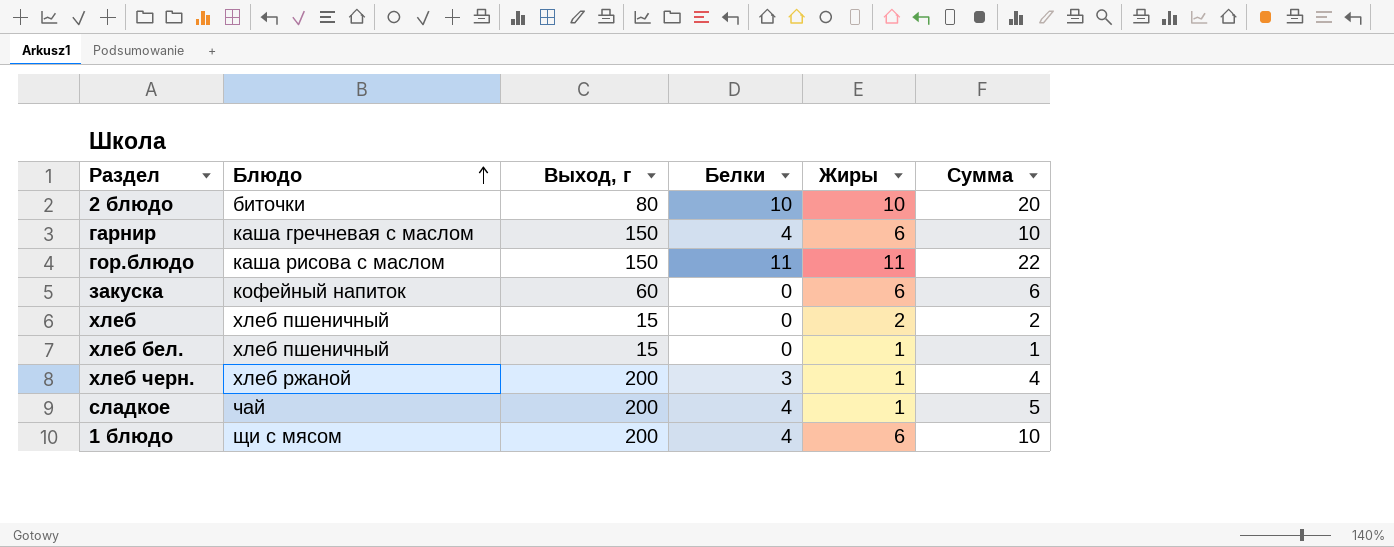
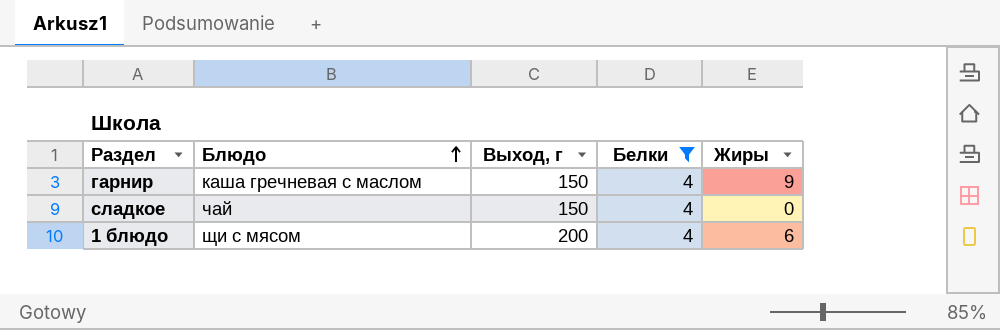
filter: none -> Белки = 4
column Сумма | formula: [Белки] + [Жиры] -> none
гарнир | Жиры: 6 -> 9
сладкое | Выход, г: 200 -> 150
сладкое | Жиры: 1 -> 0

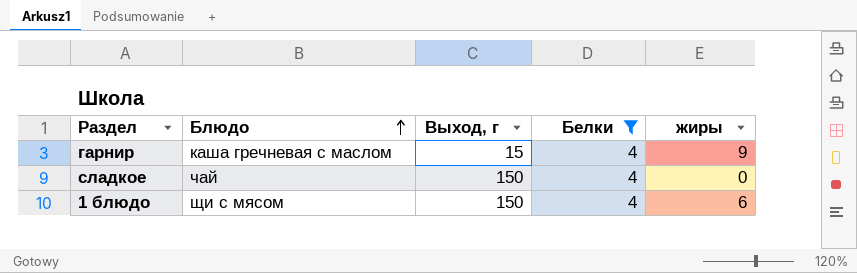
column name: Жиры -> жиры
гарнир | Выход, г: 150 -> 15
1 блюдо | Выход, г: 200 -> 150

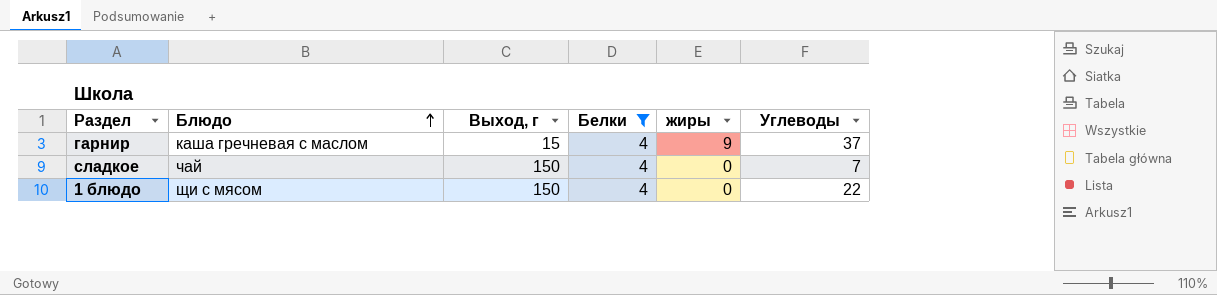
column Углеводы | position: none -> 6
1 блюдо | жиры: 6 -> 0

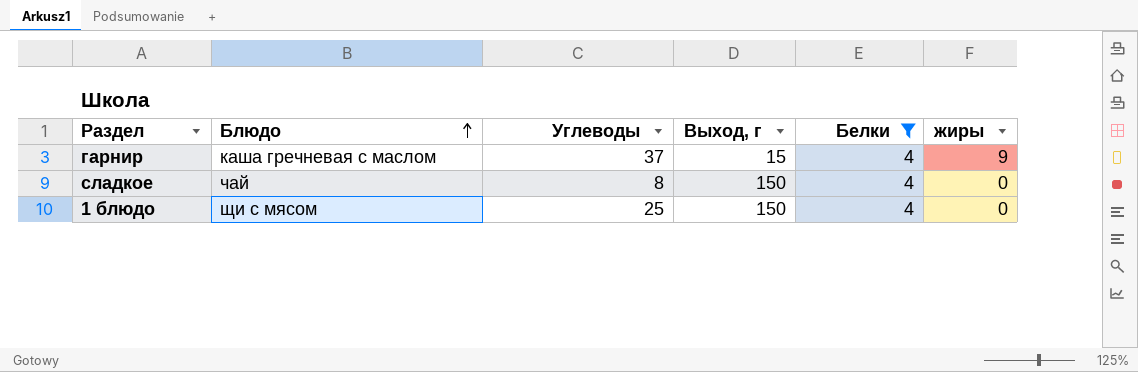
column Углеводы | position: 6 -> 3
сладкое | Углеводы: 7 -> 8
1 блюдо | Углеводы: 22 -> 25

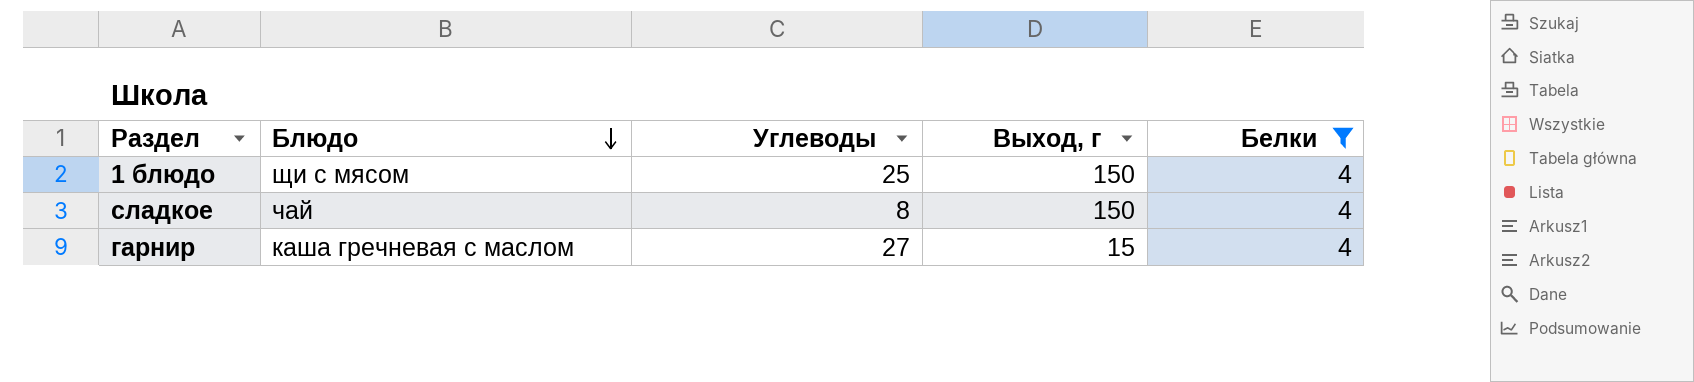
row order: Блюдо ascending -> Блюдо descending
column жиры | position: 6 -> none
гарнир | Углеводы: 37 -> 27

